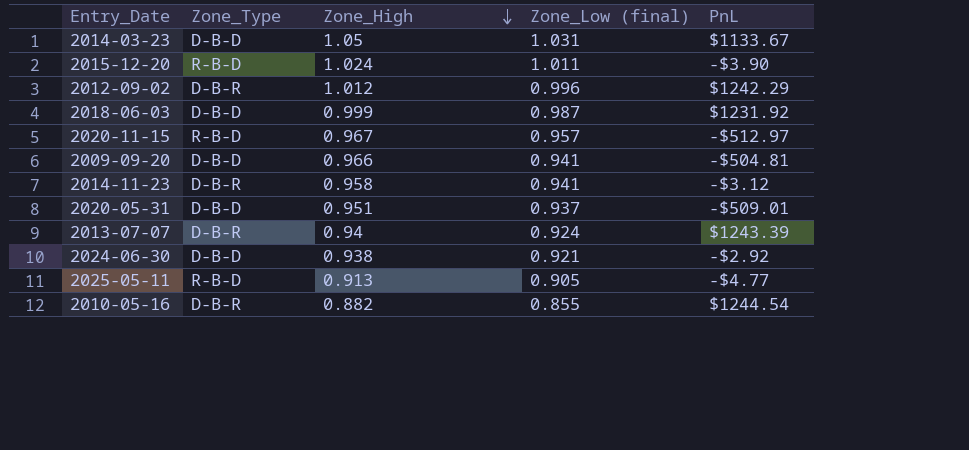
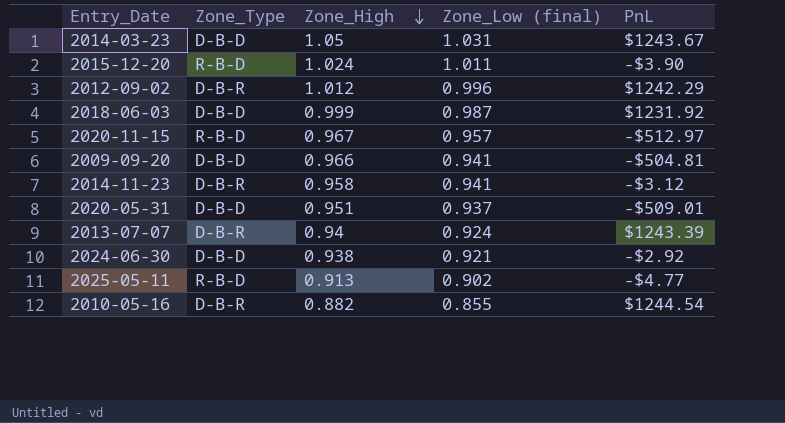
2014-03-23 | PnL: $1133.67 -> $1243.67
2025-05-11 | Zone_Low (final): 0.905 -> 0.902

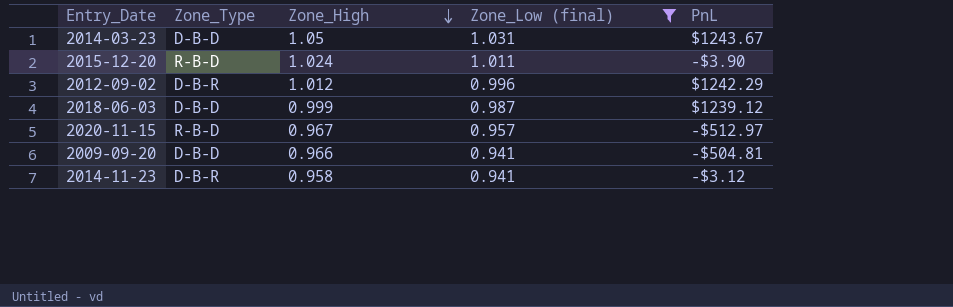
filter: none -> Zone_Low (final) >= 0.941
2018-06-03 | PnL: $1231.92 -> $1239.12

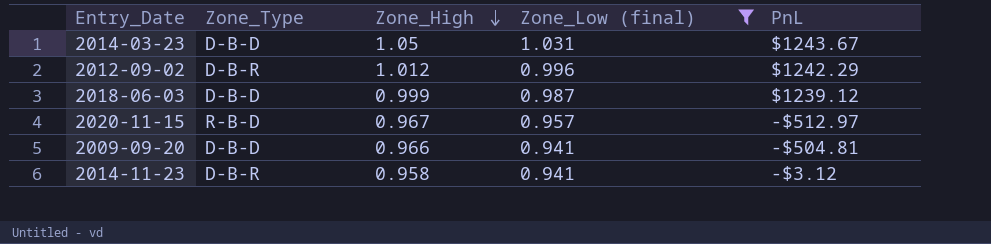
row 2015-12-20: R-B-D | 1.024 | 1.011 | -$3.90 -> none

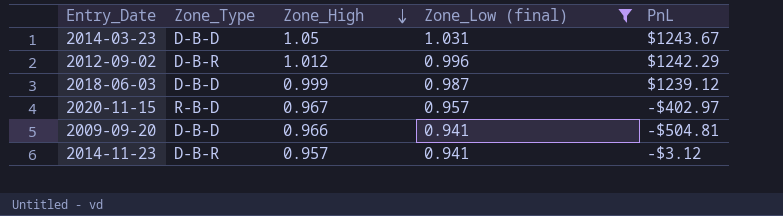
2020-11-15 | PnL: -$512.97 -> -$402.97
2014-11-23 | Zone_High: 0.958 -> 0.957

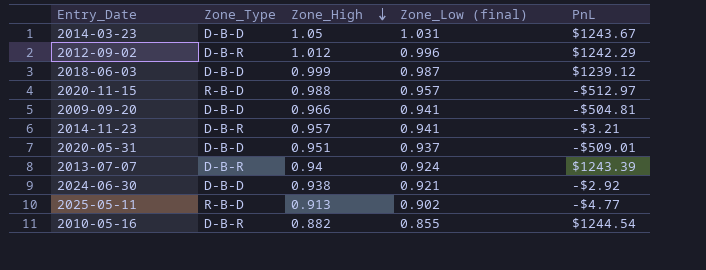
filter: Zone_Low (final) >= 0.941 -> none
2020-11-15 | Zone_High: 0.967 -> 0.988
2020-11-15 | PnL: -$402.97 -> -$512.97
2014-11-23 | PnL: -$3.12 -> -$3.21

